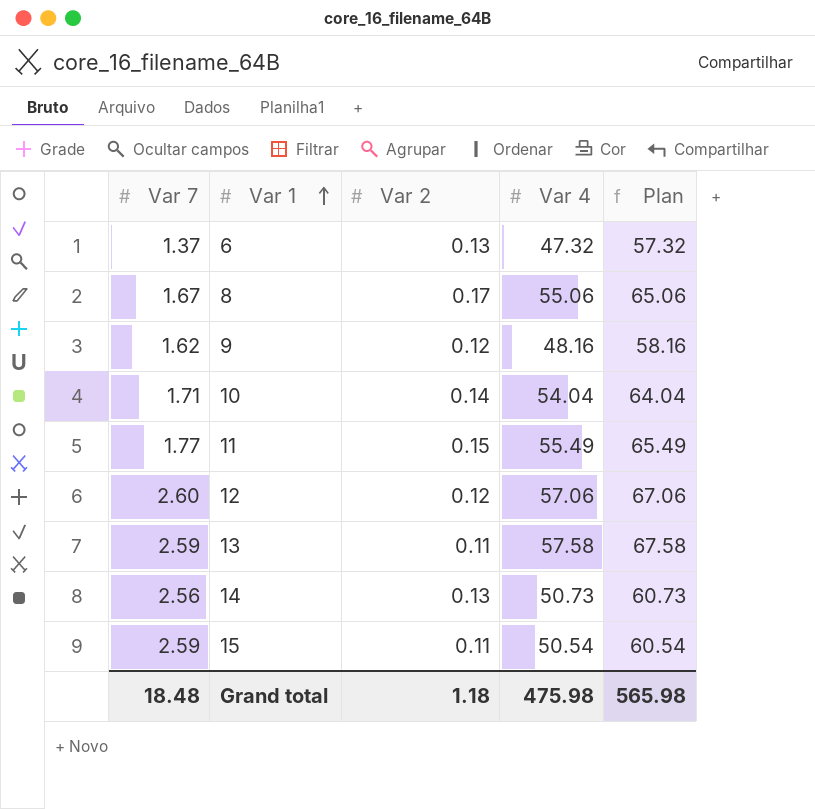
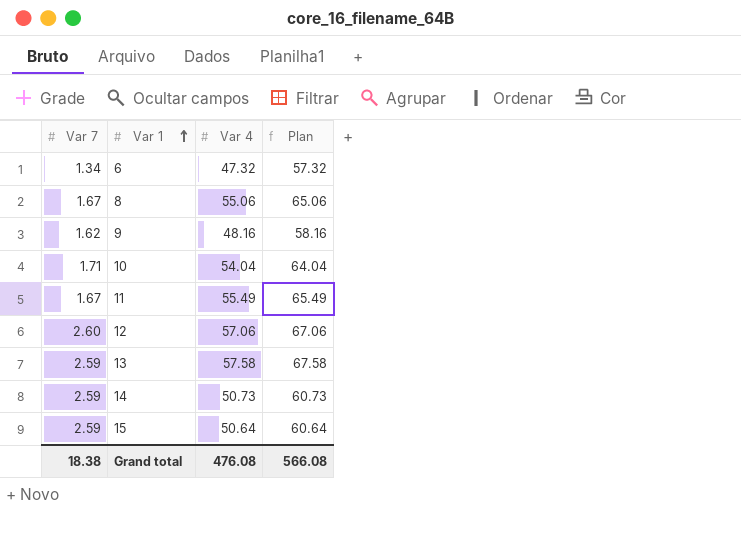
column Var 2 | position: 3 -> none
6 | Var 7: 1.37 -> 1.34
11 | Var 7: 1.77 -> 1.67
14 | Var 7: 2.56 -> 2.59
15 | Var 4: 50.54 -> 50.64
15 | Plan: 60.54 -> 60.64
Grand total | Var 7: 18.48 -> 18.38
Grand total | Var 4: 475.98 -> 476.08
Grand total | Plan: 565.98 -> 566.08

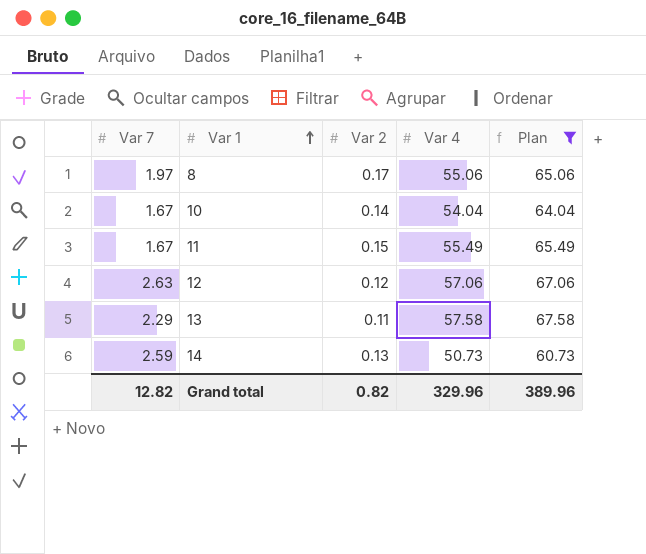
filter: none -> Plan >= 60.73
column Var 2 | position: none -> 3
8 | Var 7: 1.67 -> 1.97
10 | Var 7: 1.71 -> 1.67
12 | Var 7: 2.60 -> 2.63
13 | Var 7: 2.59 -> 2.29
Grand total | Var 7: 18.38 -> 12.82
Grand total | Var 4: 476.08 -> 329.96
Grand total | Plan: 566.08 -> 389.96

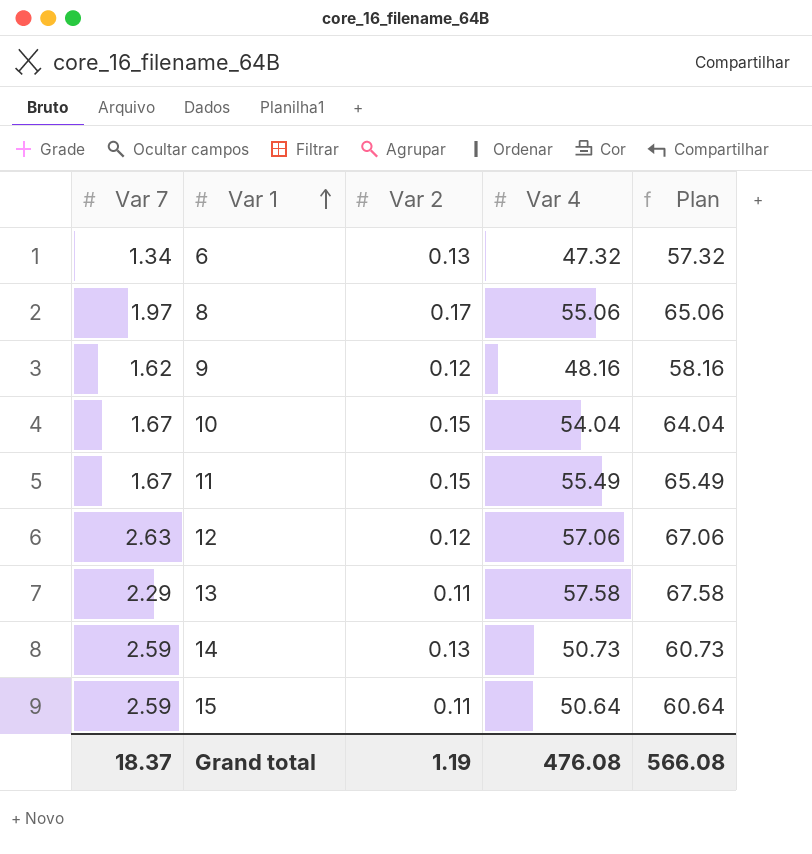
filter: Plan >= 60.73 -> none
10 | Var 2: 0.14 -> 0.15
Grand total | Var 7: 12.82 -> 18.37
Grand total | Var 2: 0.82 -> 1.19
Grand total | Var 4: 329.96 -> 476.08
Grand total | Plan: 389.96 -> 566.08

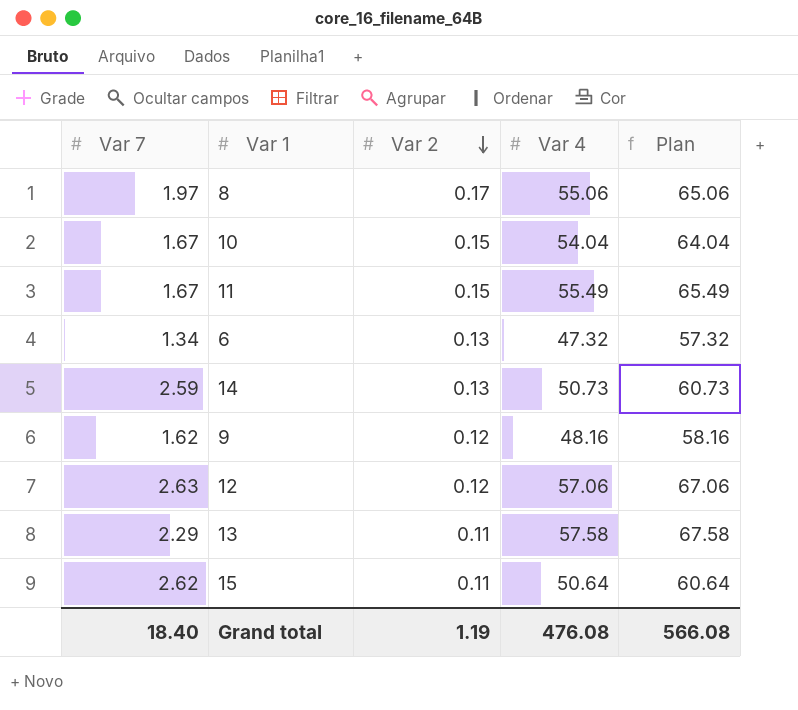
row order: Var 1 ascending -> Var 2 descending
15 | Var 7: 2.59 -> 2.62
Grand total | Var 7: 18.37 -> 18.40

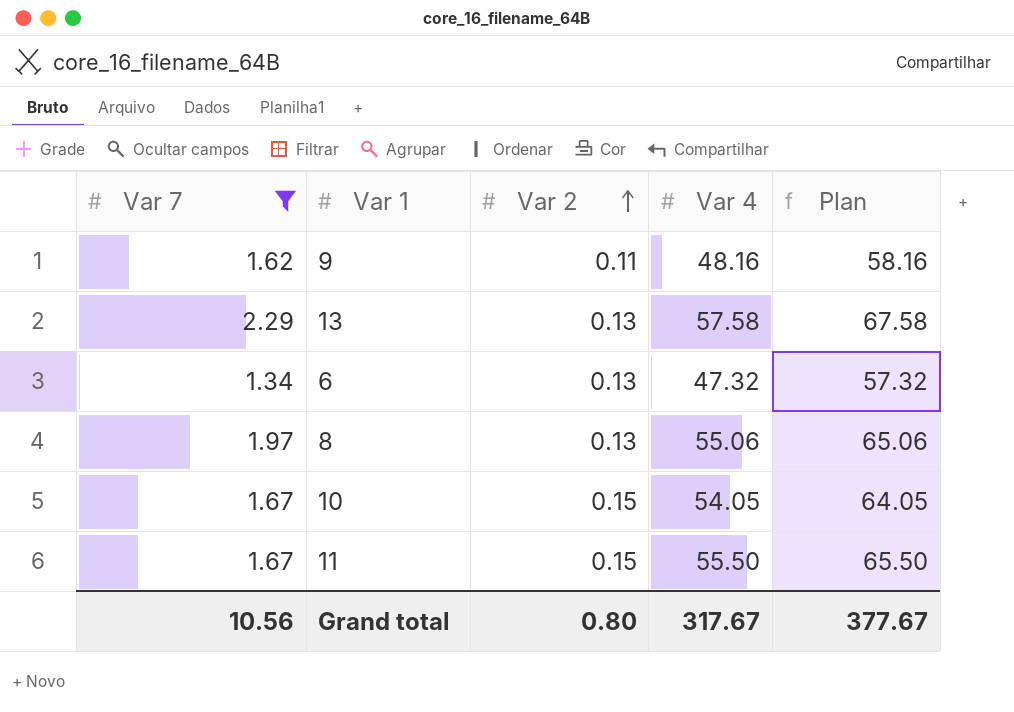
filter: none -> Var 7 <= 2.29
row order: Var 2 descending -> Var 2 ascending
9 | Var 2: 0.12 -> 0.11
13 | Var 2: 0.11 -> 0.13
8 | Var 2: 0.17 -> 0.13
10 | Var 4: 54.04 -> 54.05
10 | Plan: 64.04 -> 64.05
11 | Var 4: 55.49 -> 55.50
11 | Plan: 65.49 -> 65.50
Grand total | Var 7: 18.40 -> 10.56
Grand total | Var 2: 1.19 -> 0.80
Grand total | Var 4: 476.08 -> 317.67
Grand total | Plan: 566.08 -> 377.67

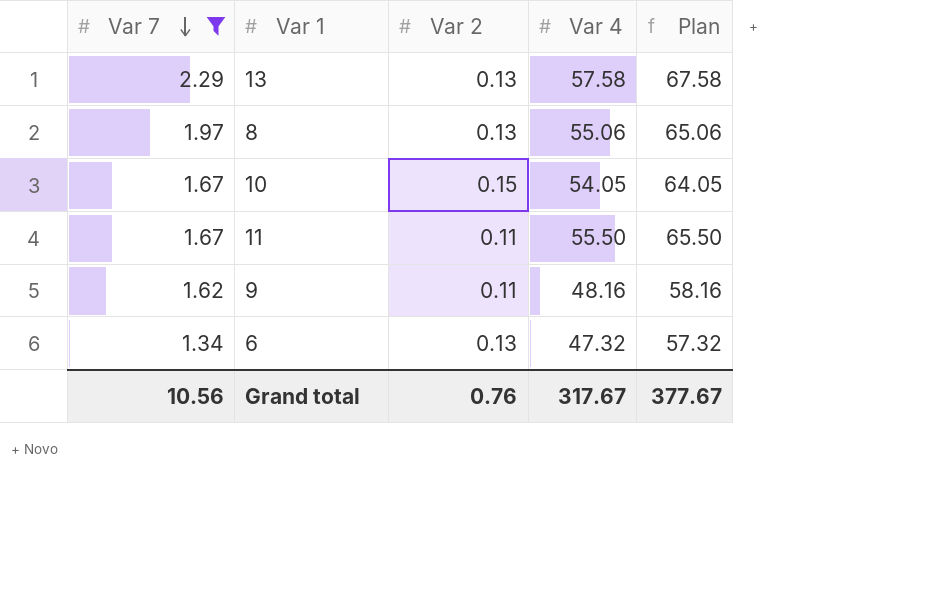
row order: Var 2 ascending -> Var 7 descending
11 | Var 2: 0.15 -> 0.11
Grand total | Var 2: 0.80 -> 0.76

